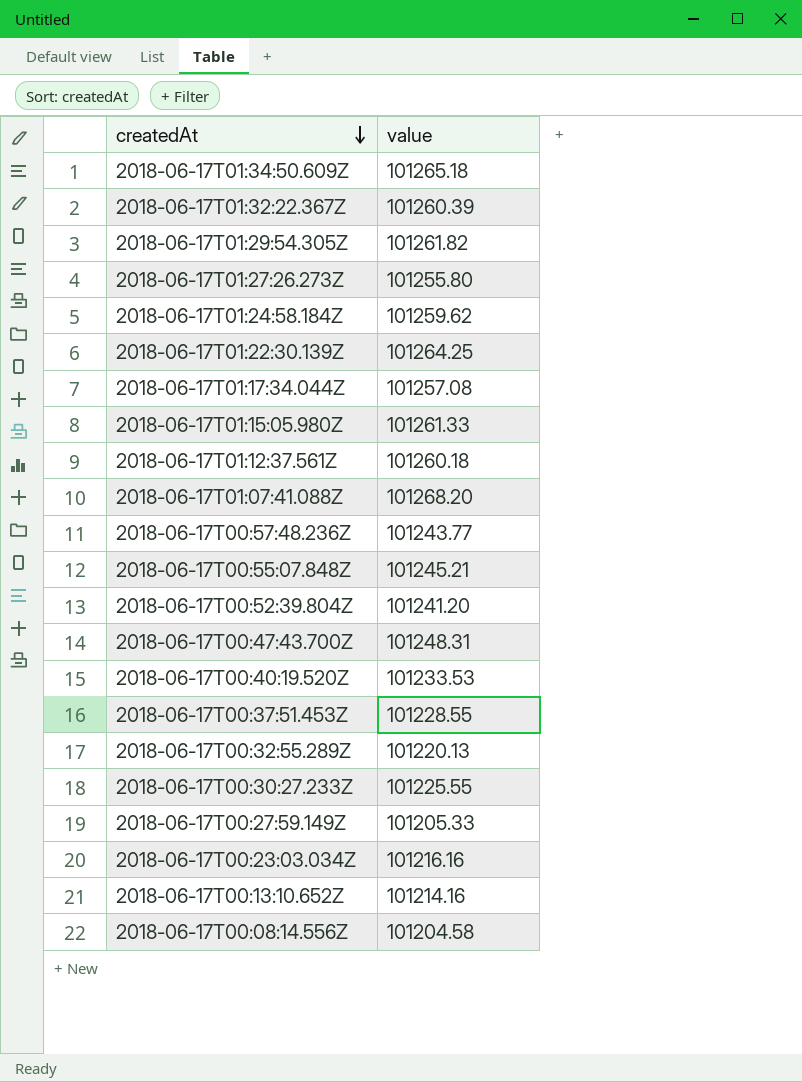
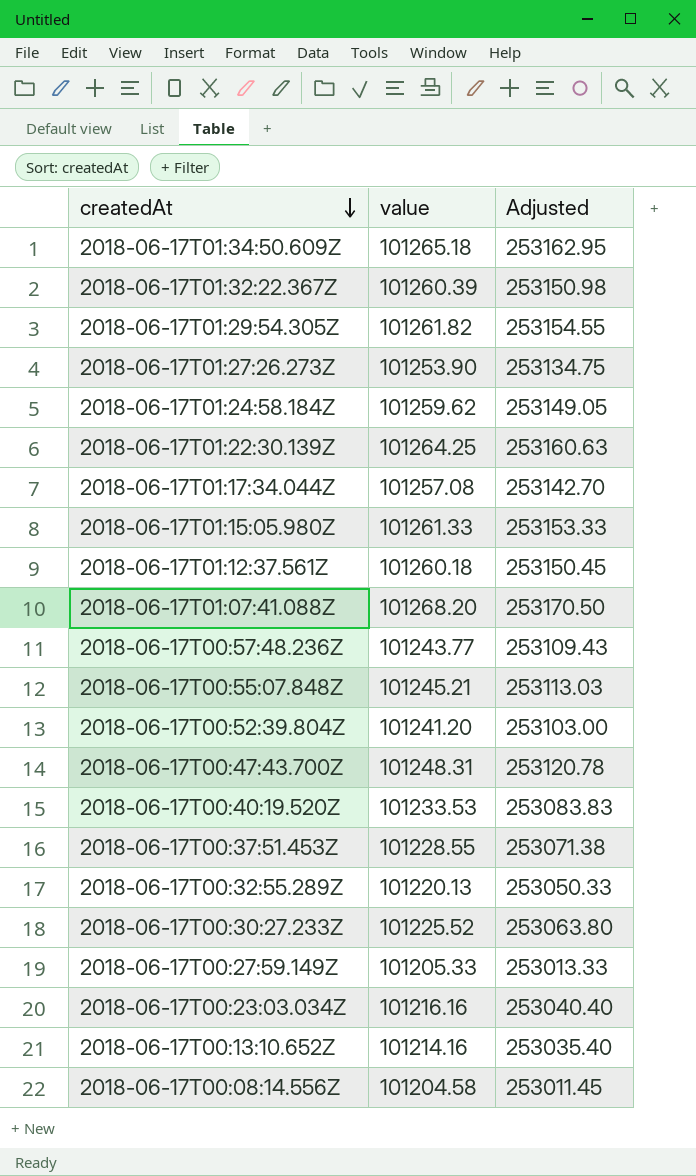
column Adjusted | formula: none -> [value] * 2.5
2018-06-17T01:27:26.273Z | value: 101255.80 -> 101253.90
2018-06-17T00:30:27.233Z | value: 101225.55 -> 101225.52

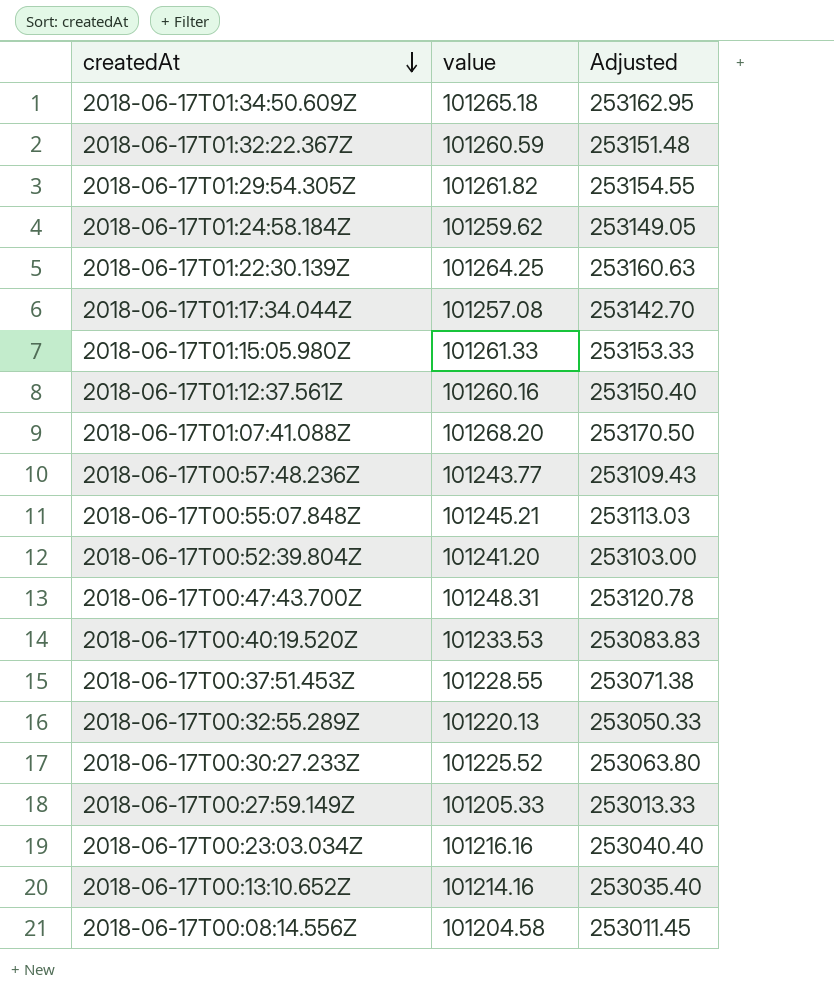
row 2018-06-17T01:27:26.273Z: 101253.90 | 253134.75 -> none
2018-06-17T01:32:22.367Z | value: 101260.39 -> 101260.59
2018-06-17T01:32:22.367Z | Adjusted: 253150.98 -> 253151.48
2018-06-17T01:12:37.561Z | value: 101260.18 -> 101260.16
2018-06-17T01:12:37.561Z | Adjusted: 253150.45 -> 253150.40

